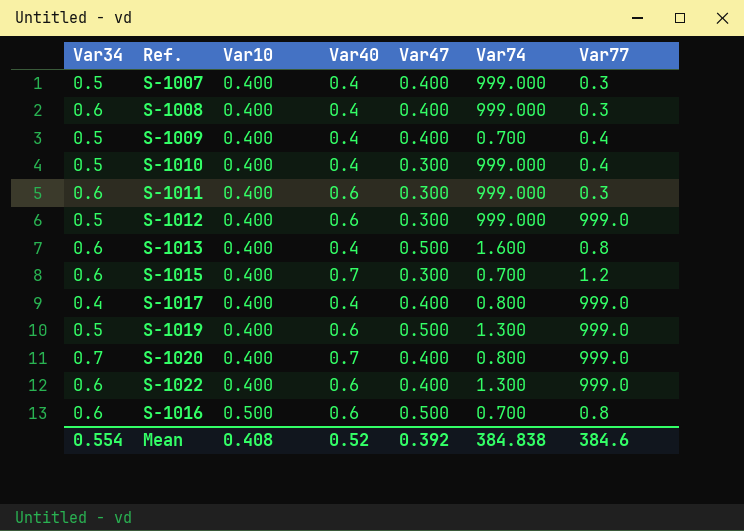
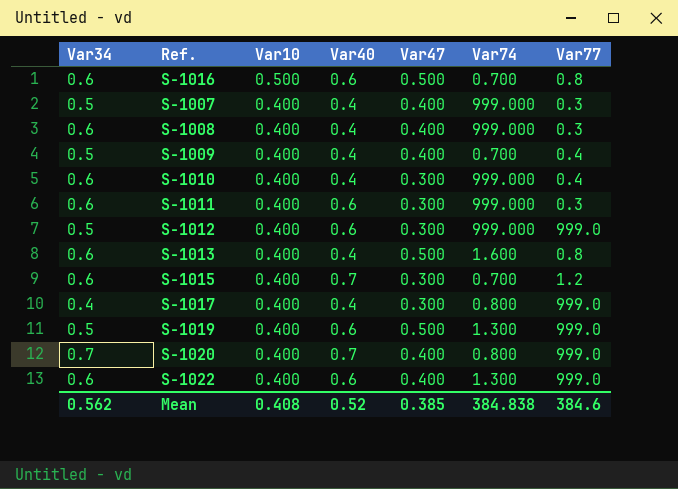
row order: Var10 ascending -> Var10 descending
S-1010 | Var34: 0.5 -> 0.6
S-1017 | Var47: 0.400 -> 0.300
Mean | Var34: 0.554 -> 0.562
Mean | Var47: 0.392 -> 0.385

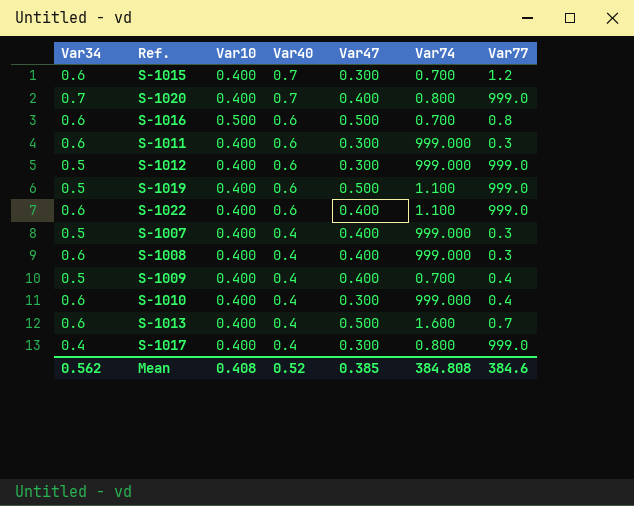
row order: Var10 descending -> Var40 descending
S-1019 | Var74: 1.300 -> 1.100
S-1022 | Var74: 1.300 -> 1.100
S-1013 | Var77: 0.8 -> 0.7
Mean | Var74: 384.838 -> 384.808

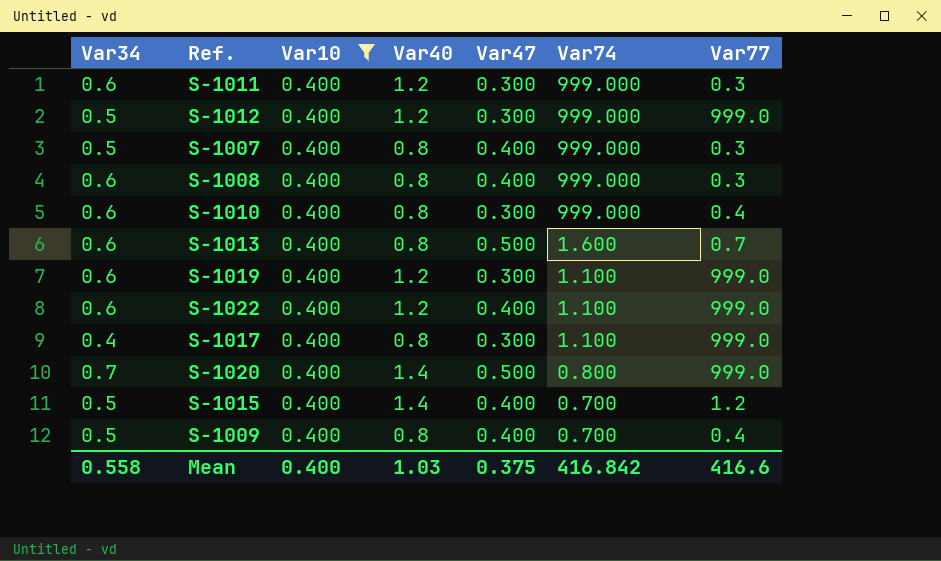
filter: none -> Var10 = 0.400
row order: Var40 descending -> Var74 descending
S-1011 | Var40: 0.6 -> 1.2
S-1012 | Var40: 0.6 -> 1.2
S-1007 | Var40: 0.4 -> 0.8
S-1008 | Var40: 0.4 -> 0.8
S-1010 | Var40: 0.4 -> 0.8
S-1013 | Var40: 0.4 -> 0.8
S-1019 | Var34: 0.5 -> 0.6
S-1019 | Var40: 0.6 -> 1.2
S-1019 | Var47: 0.500 -> 0.300
S-1022 | Var40: 0.6 -> 1.2
S-1017 | Var40: 0.4 -> 0.8
S-1017 | Var74: 0.800 -> 1.100
S-1020 | Var40: 0.7 -> 1.4
S-1020 | Var47: 0.400 -> 0.500
S-1015 | Var34: 0.6 -> 0.5
S-1015 | Var40: 0.7 -> 1.4
S-1015 | Var47: 0.300 -> 0.400
S-1009 | Var40: 0.4 -> 0.8
Mean | Var34: 0.562 -> 0.558
Mean | Var10: 0.408 -> 0.400
Mean | Var40: 0.52 -> 1.03
Mean | Var47: 0.385 -> 0.375
Mean | Var74: 384.808 -> 416.842
Mean | Var77: 384.6 -> 416.6

